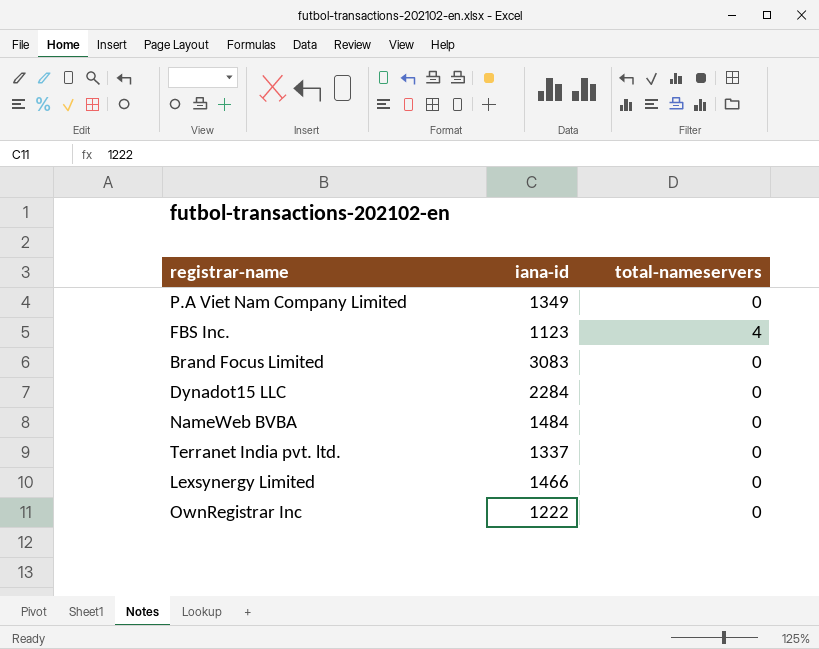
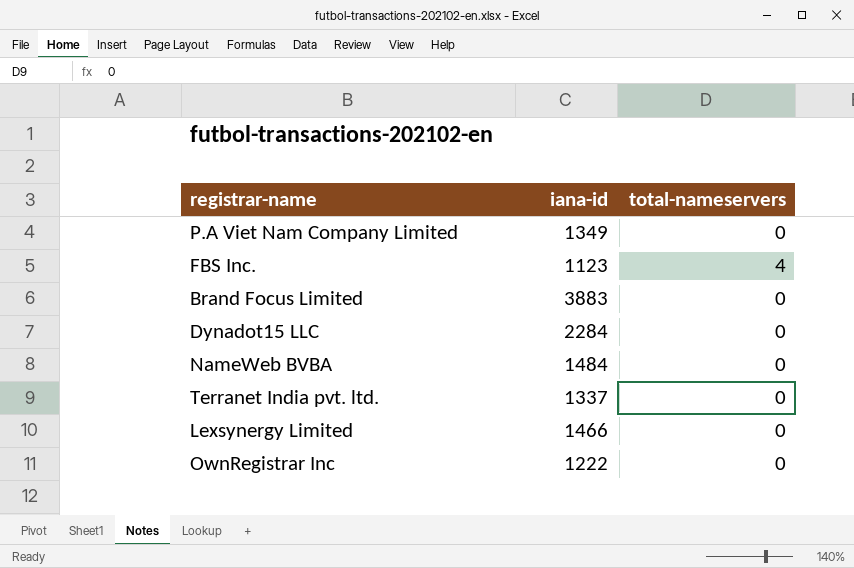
Brand Focus Limited | iana-id: 3083 -> 3883

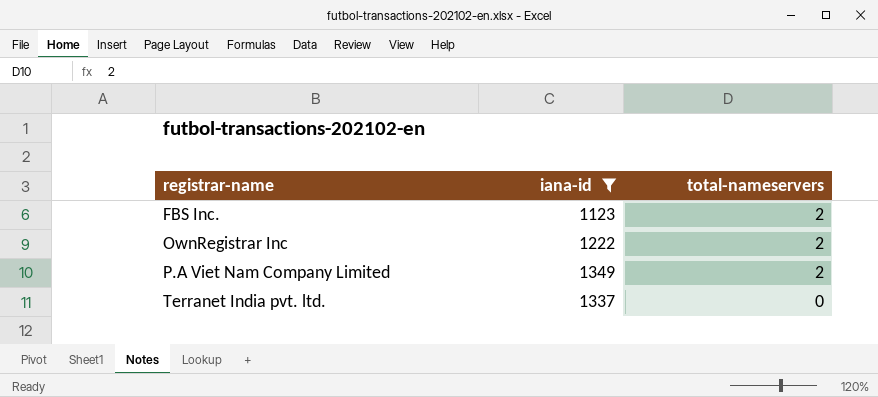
filter: none -> iana-id <= 1349
row order: none -> registrar-name ascending
FBS Inc. | total-nameservers: 4 -> 2
OwnRegistrar Inc | total-nameservers: 0 -> 2
P.A Viet Nam Company Limited | total-nameservers: 0 -> 2

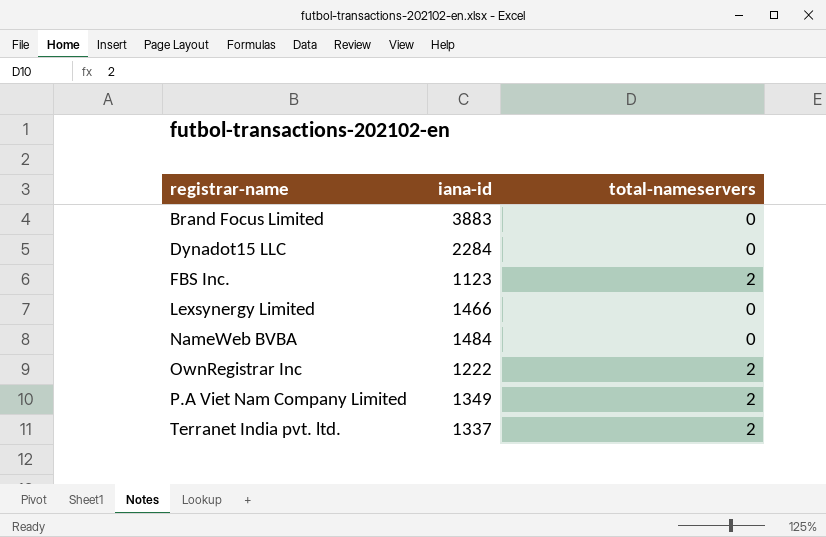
filter: iana-id <= 1349 -> none
Terranet India pvt. ltd. | total-nameservers: 0 -> 2

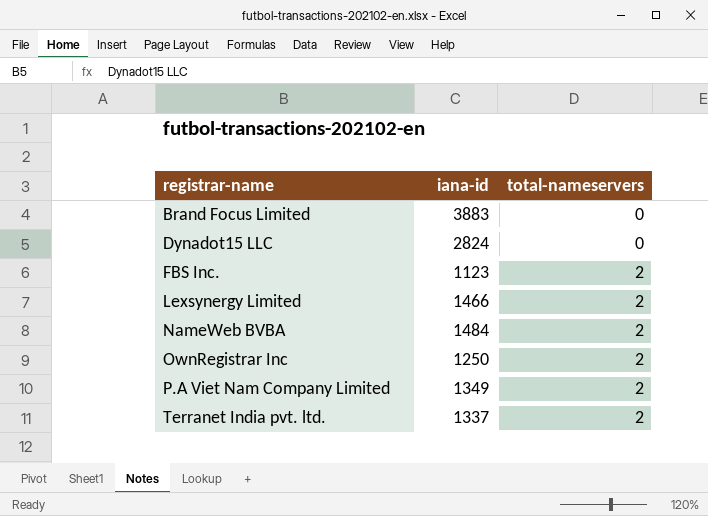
Dynadot15 LLC | iana-id: 2284 -> 2824
Lexsynergy Limited | total-nameservers: 0 -> 2
NameWeb BVBA | total-nameservers: 0 -> 2
OwnRegistrar Inc | iana-id: 1222 -> 1250

